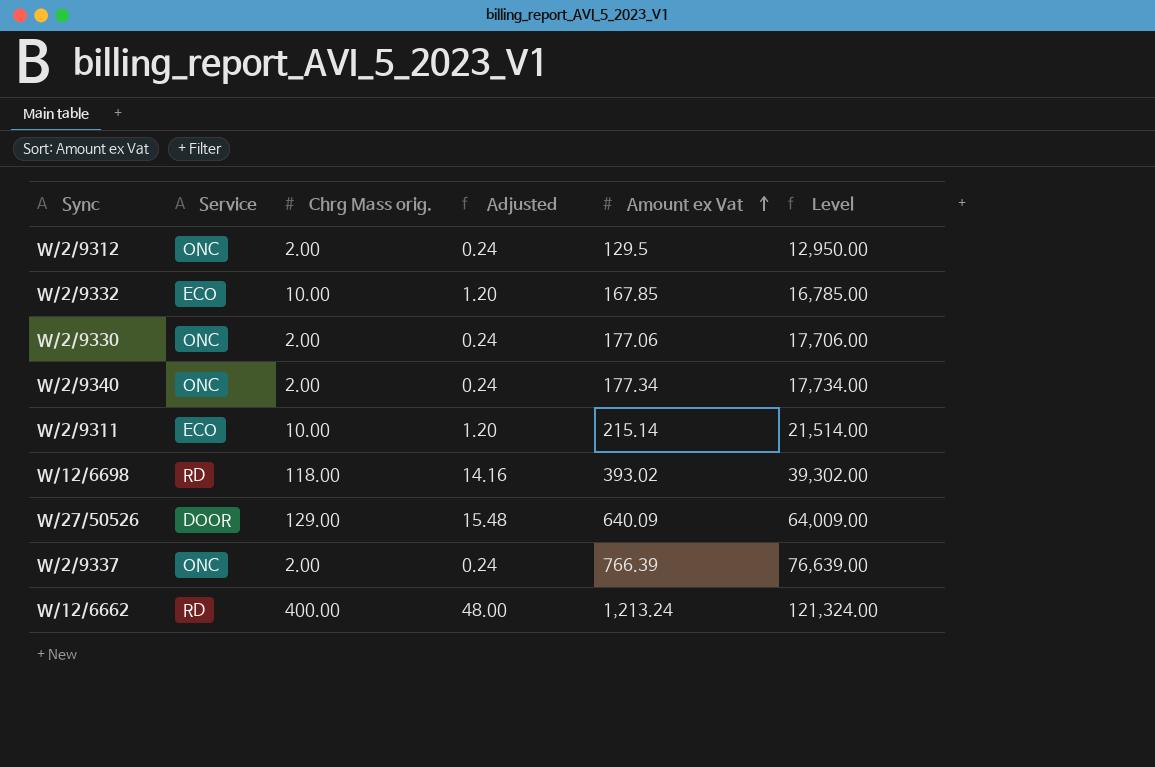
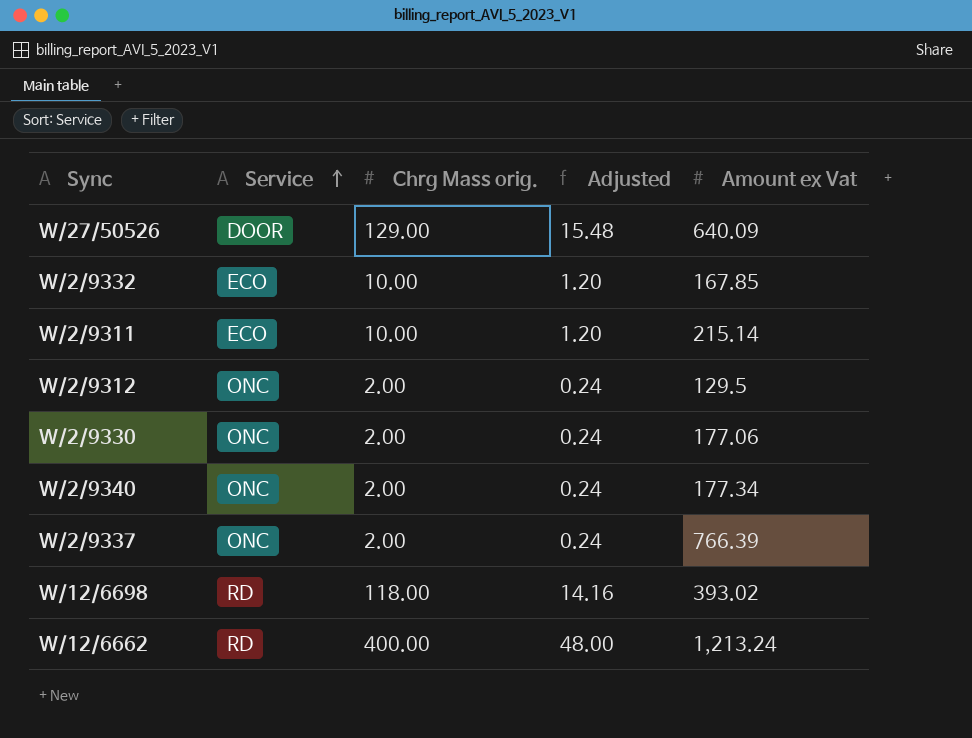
row order: Amount ex Vat ascending -> Service ascending
column Level | formula: [Amount ex Vat] * 100 -> none

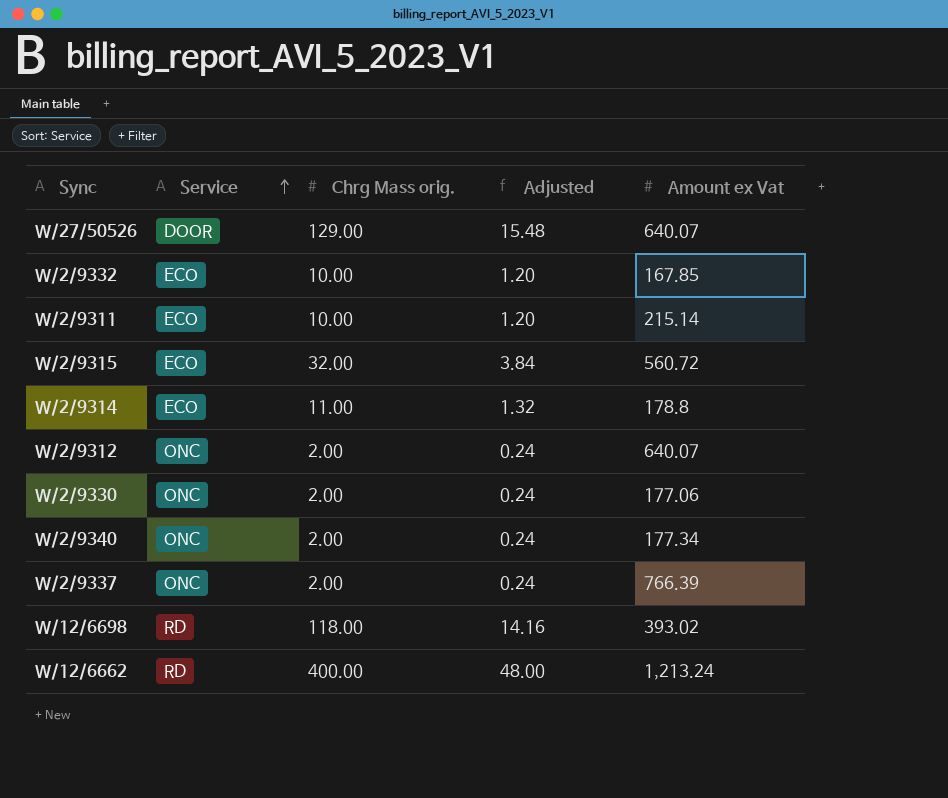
W/27/50526 | Amount ex Vat: 640.09 -> 640.07
row W/2/9315: none -> ECO | 32.00 | 3.84 | 560.72
row W/2/9314: none -> ECO | 11.00 | 1.32 | 178.8
W/2/9312 | Amount ex Vat: 129.5 -> 640.07

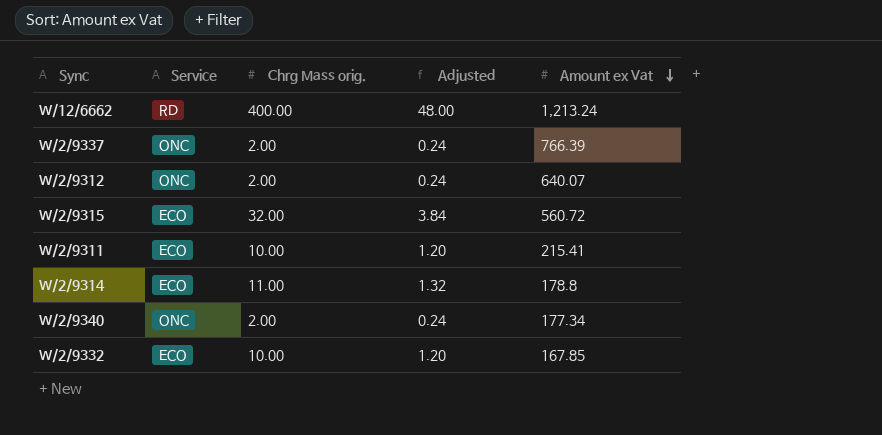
row order: Service ascending -> Amount ex Vat descending
row W/27/50526: DOOR | 129.00 | 15.48 | 640.07 -> none
row W/2/9330: ONC | 2.00 | 0.24 | 177.06 -> none
row W/12/6698: RD | 118.00 | 14.16 | 393.02 -> none
W/2/9311 | Amount ex Vat: 215.14 -> 215.41

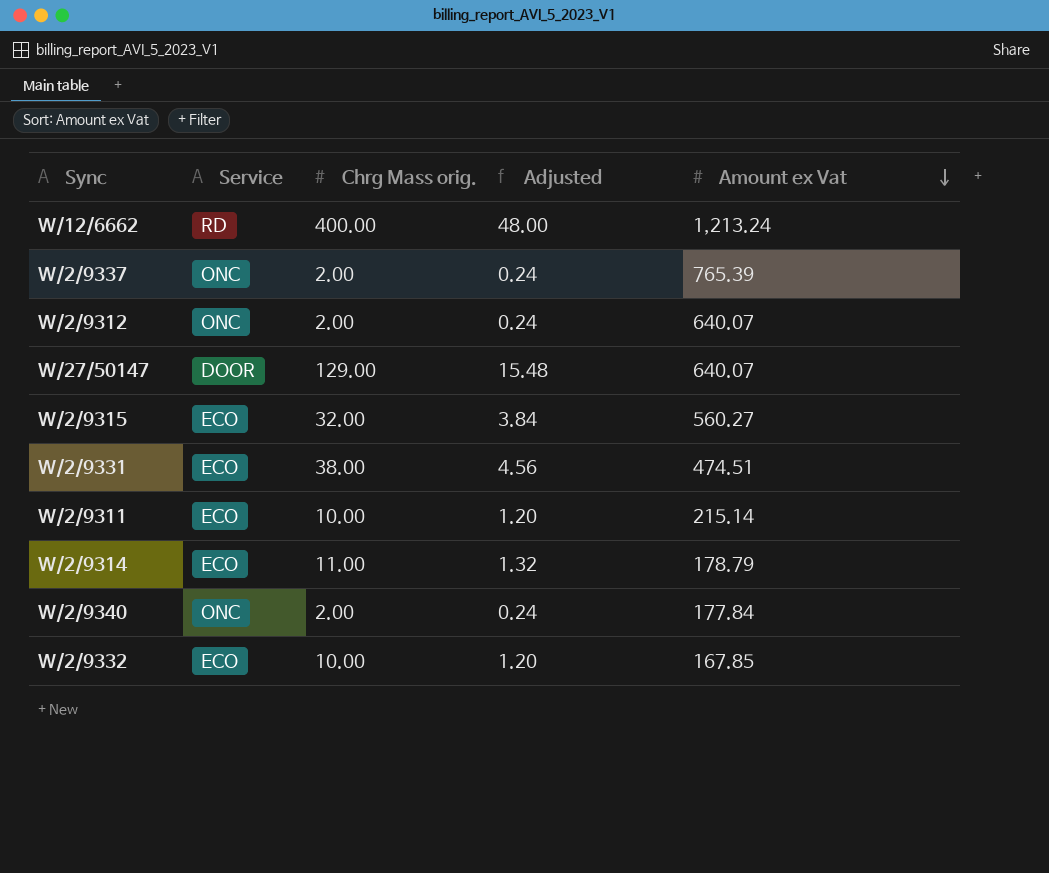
W/2/9337 | Amount ex Vat: 766.39 -> 765.39
row W/27/50147: none -> DOOR | 129.00 | 15.48 | 640.07
W/2/9315 | Amount ex Vat: 560.72 -> 560.27
row W/2/9331: none -> ECO | 38.00 | 4.56 | 474.51
W/2/9311 | Amount ex Vat: 215.41 -> 215.14
W/2/9314 | Amount ex Vat: 178.8 -> 178.79
W/2/9340 | Amount ex Vat: 177.34 -> 177.84

